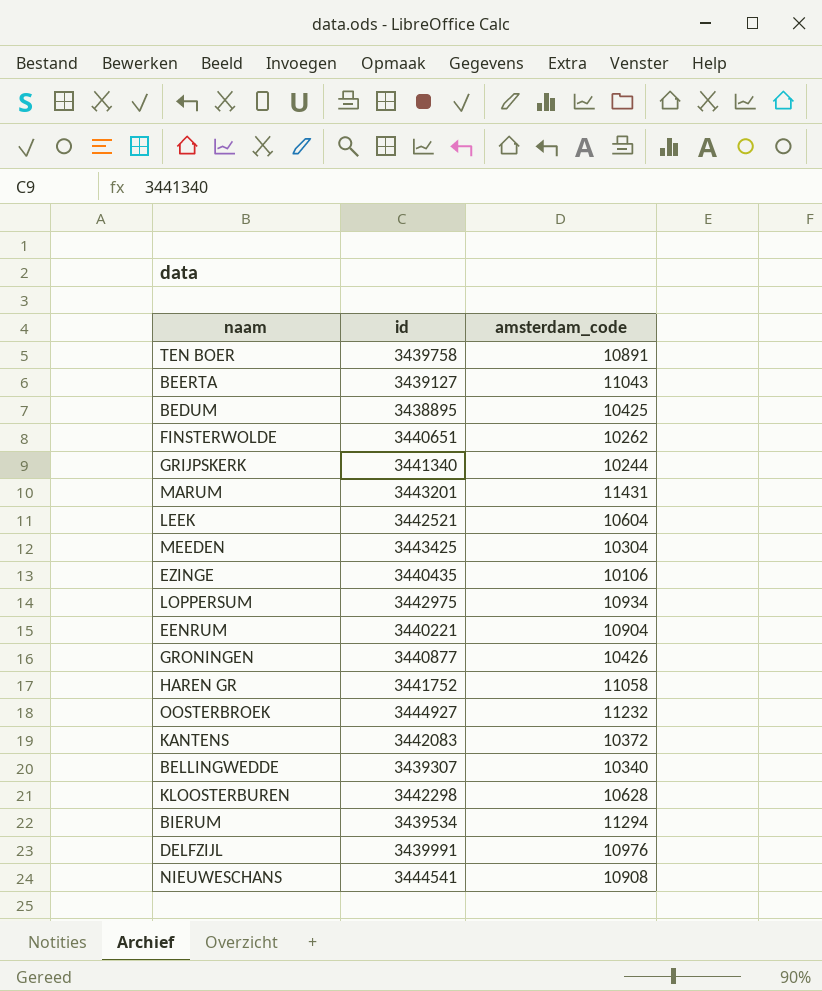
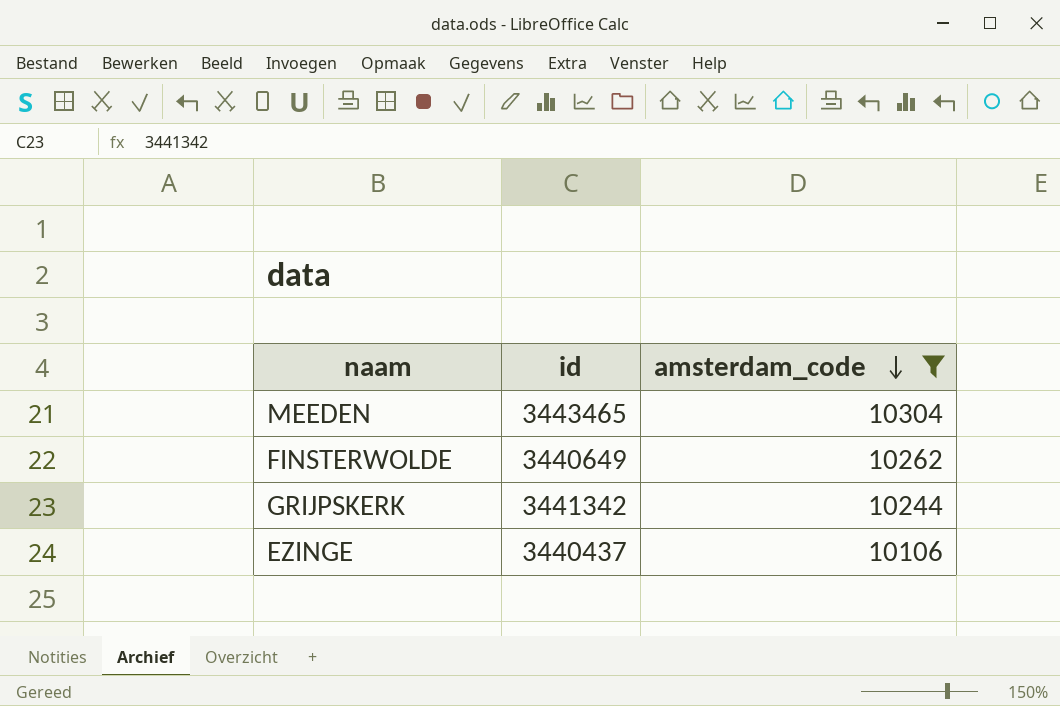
filter: none -> amsterdam_code <= 10304
row order: none -> amsterdam_code descending
MEEDEN | id: 3443425 -> 3443465
FINSTERWOLDE | id: 3440651 -> 3440649
GRIJPSKERK | id: 3441340 -> 3441342
EZINGE | id: 3440435 -> 3440437

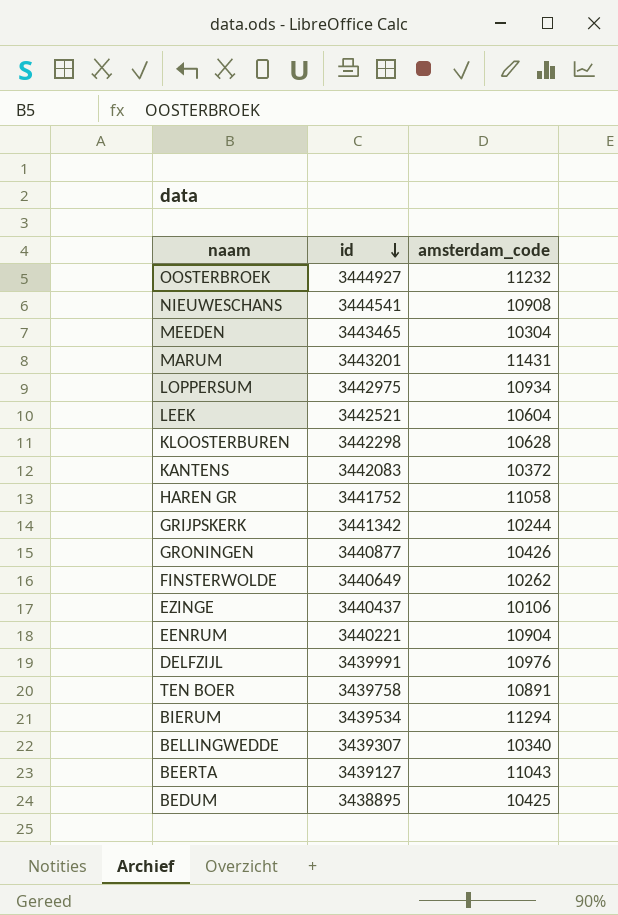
filter: amsterdam_code <= 10304 -> none
row order: amsterdam_code descending -> id descending

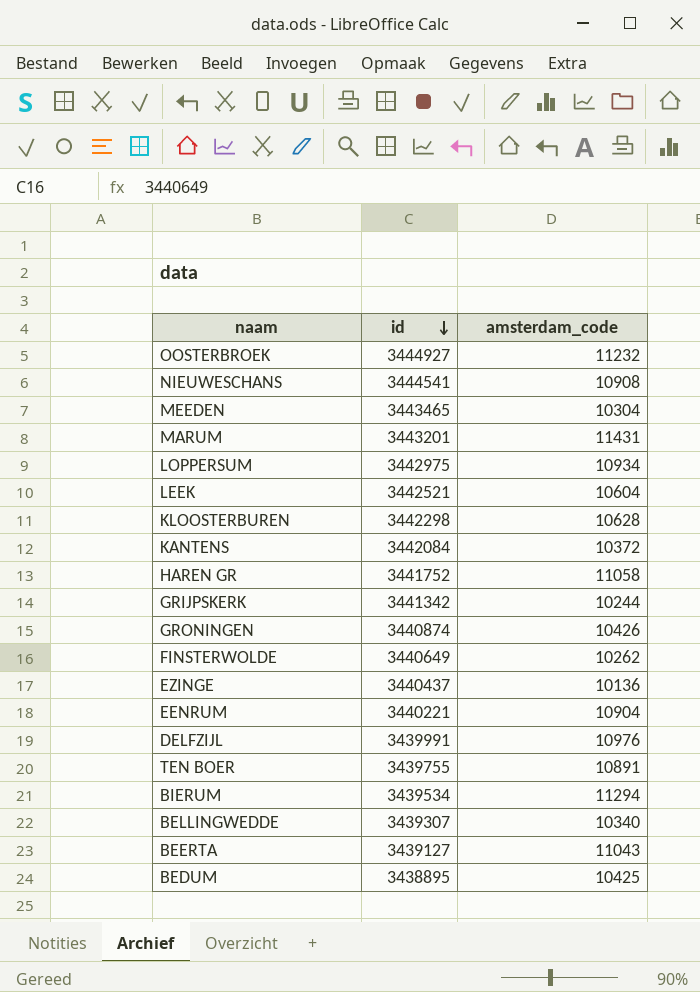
KANTENS | id: 3442083 -> 3442084
GRONINGEN | id: 3440877 -> 3440874
EZINGE | amsterdam_code: 10106 -> 10136
TEN BOER | id: 3439758 -> 3439755

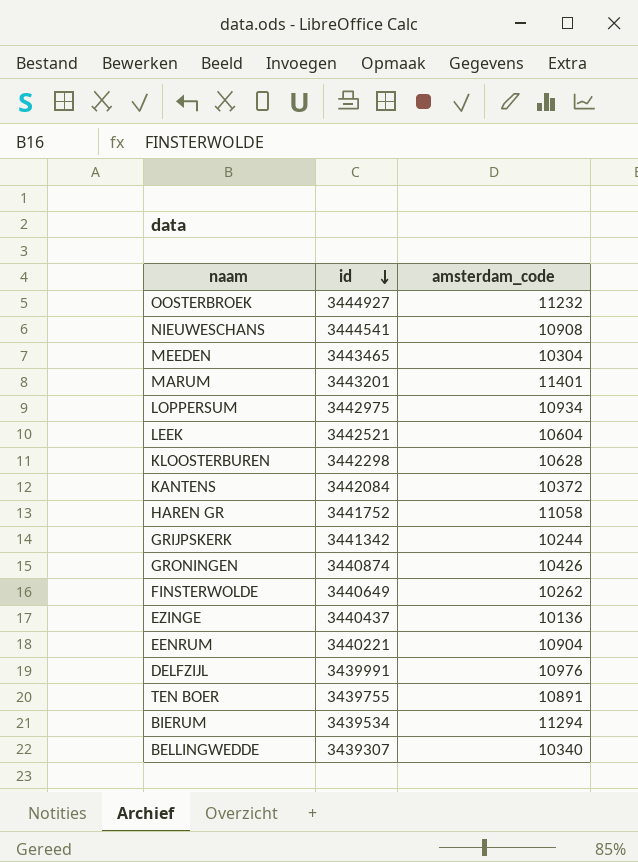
row BEERTA: 3439127 | 11043 -> none
row BEDUM: 3438895 | 10425 -> none
MARUM | amsterdam_code: 11431 -> 11401

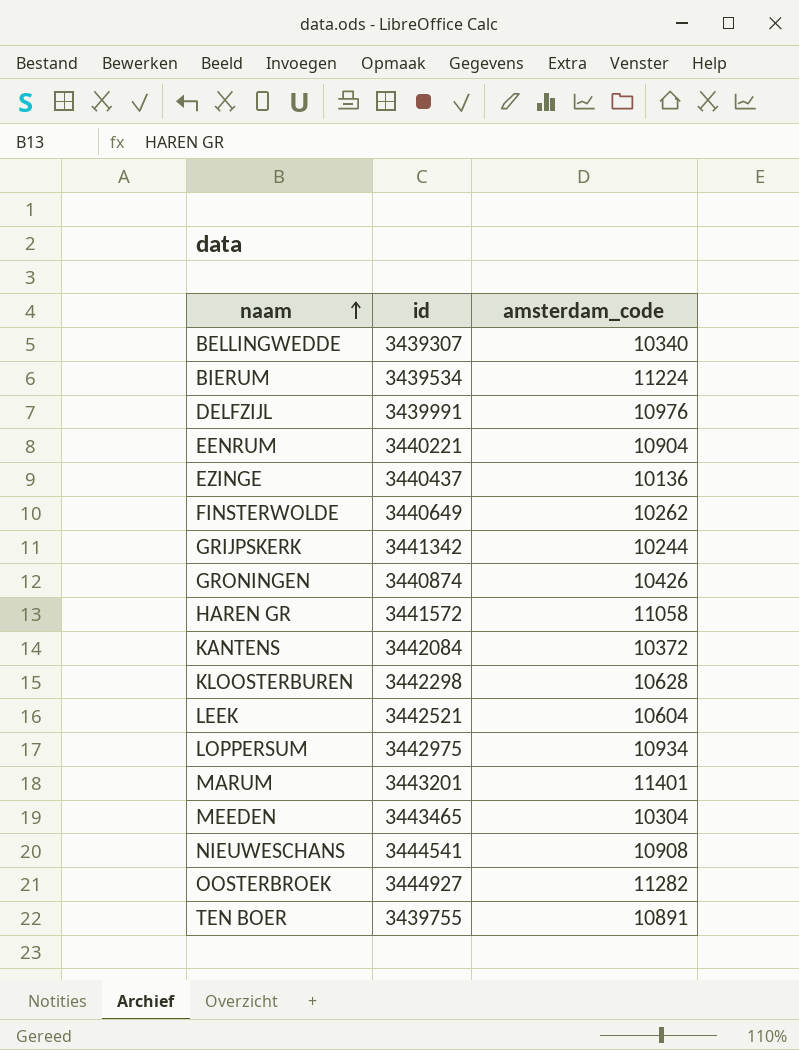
row order: id descending -> naam ascending
BIERUM | amsterdam_code: 11294 -> 11224
HAREN GR | id: 3441752 -> 3441572
OOSTERBROEK | amsterdam_code: 11232 -> 11282

